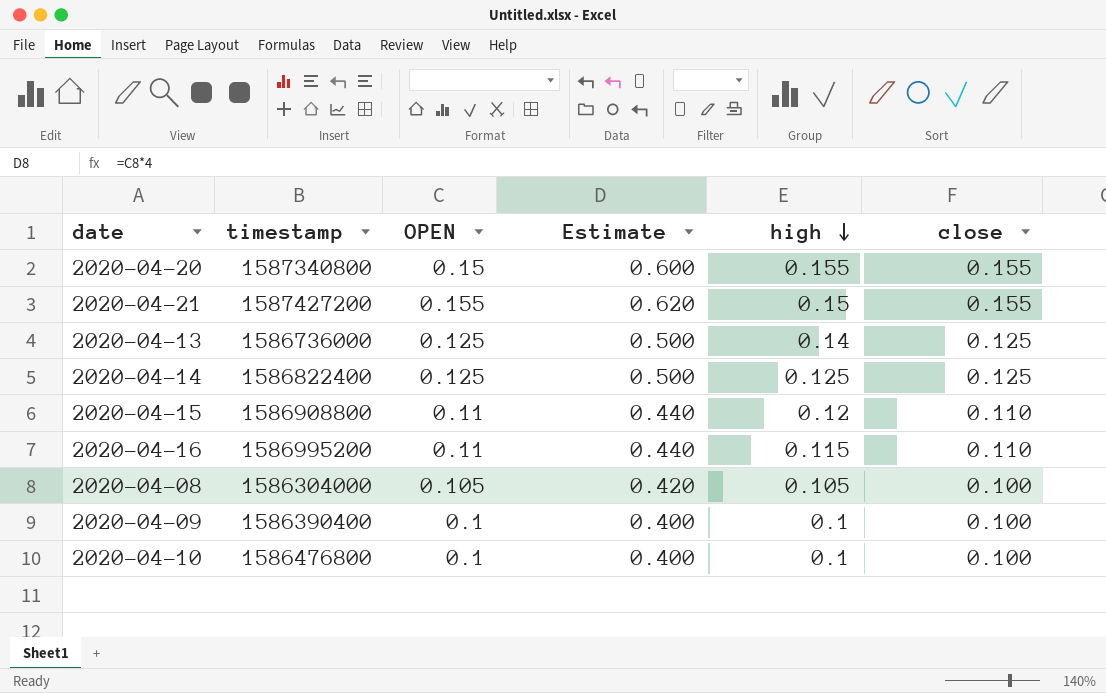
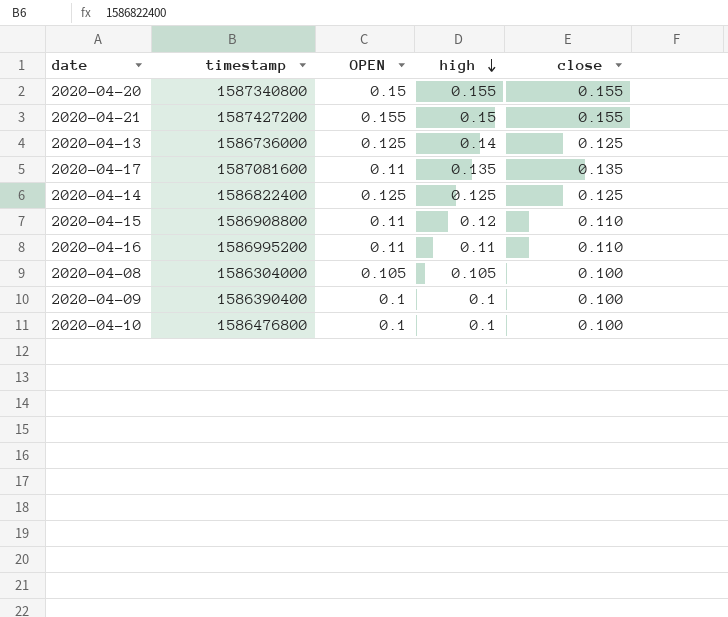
column Estimate | formula: [OPEN] * 4 -> none
row 2020-04-17: none -> 1587081600 | 0.11 | 0.135 | 0.135
2020-04-16 | high: 0.115 -> 0.11

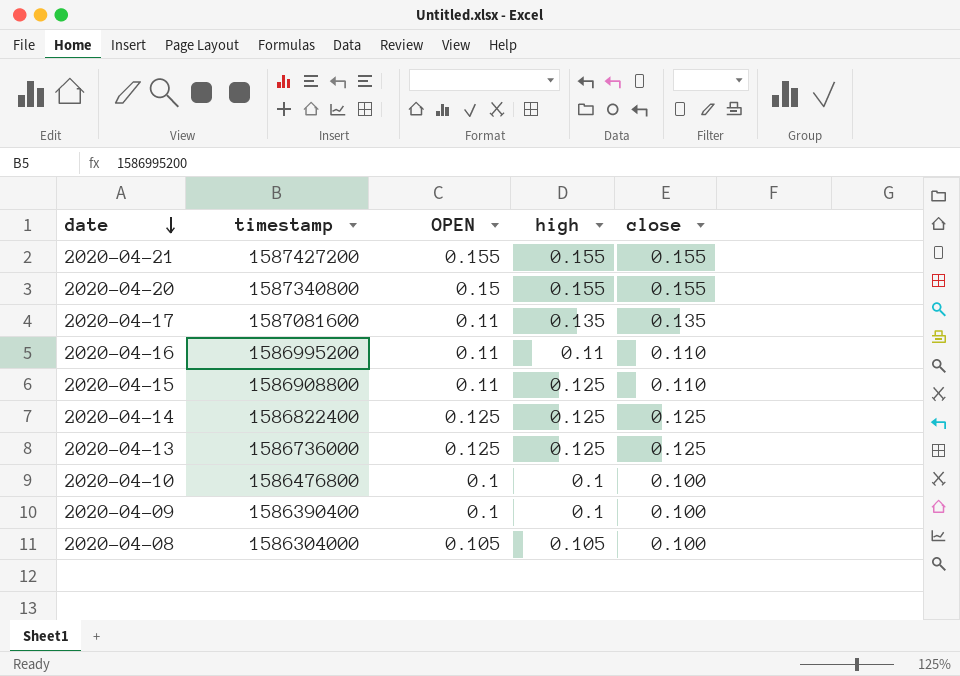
row order: high descending -> date descending
2020-04-21 | high: 0.15 -> 0.155
2020-04-15 | high: 0.12 -> 0.125
2020-04-13 | high: 0.14 -> 0.125

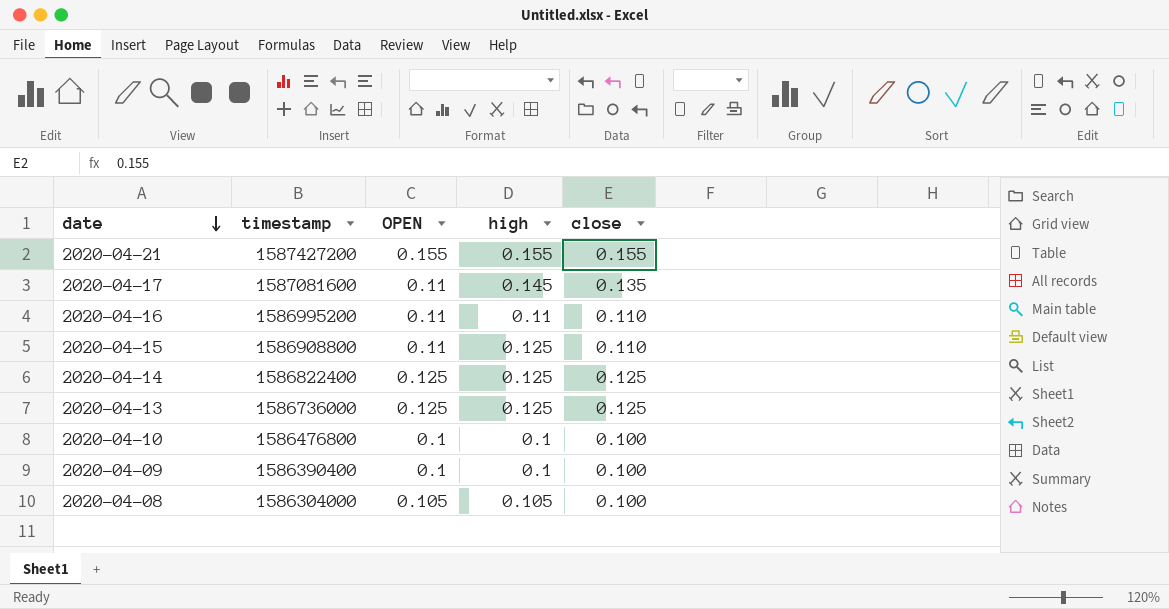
row 2020-04-20: 1587340800 | 0.15 | 0.155 | 0.155 -> none
2020-04-17 | high: 0.135 -> 0.145

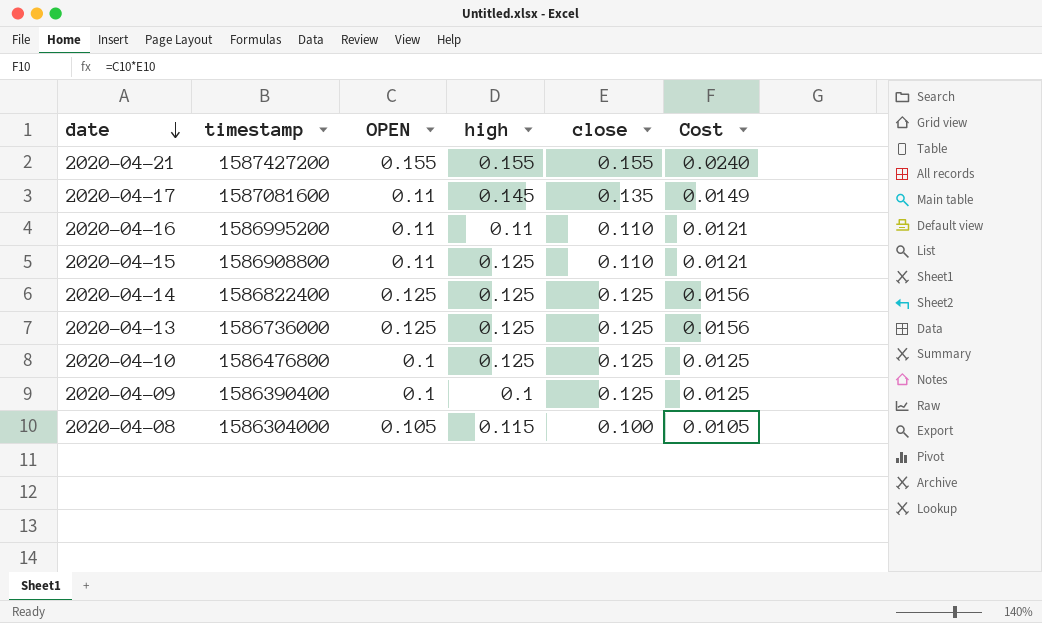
column Cost | formula: none -> [OPEN] * [close]
2020-04-10 | high: 0.1 -> 0.125
2020-04-10 | close: 0.100 -> 0.125
2020-04-09 | close: 0.100 -> 0.125
2020-04-08 | high: 0.105 -> 0.115

